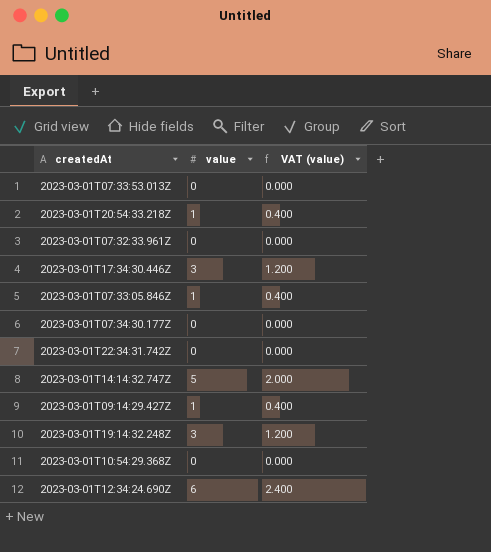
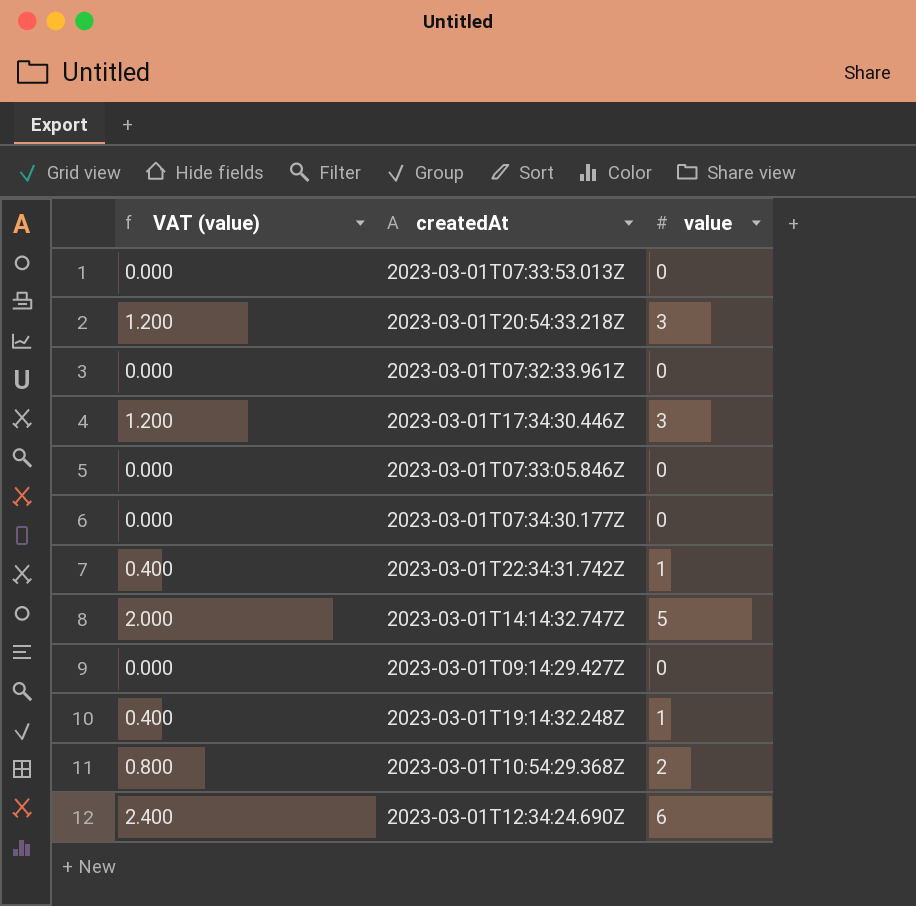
column VAT (value) | position: 3 -> 1
2023-03-01T20:54:33.218Z | VAT (value): 0.400 -> 1.200
2023-03-01T20:54:33.218Z | value: 1 -> 3
2023-03-01T07:33:05.846Z | VAT (value): 0.400 -> 0.000
2023-03-01T07:33:05.846Z | value: 1 -> 0
2023-03-01T22:34:31.742Z | VAT (value): 0.000 -> 0.400
2023-03-01T22:34:31.742Z | value: 0 -> 1
2023-03-01T09:14:29.427Z | VAT (value): 0.400 -> 0.000
2023-03-01T09:14:29.427Z | value: 1 -> 0
2023-03-01T19:14:32.248Z | VAT (value): 1.200 -> 0.400
2023-03-01T19:14:32.248Z | value: 3 -> 1
2023-03-01T10:54:29.368Z | VAT (value): 0.000 -> 0.800
2023-03-01T10:54:29.368Z | value: 0 -> 2

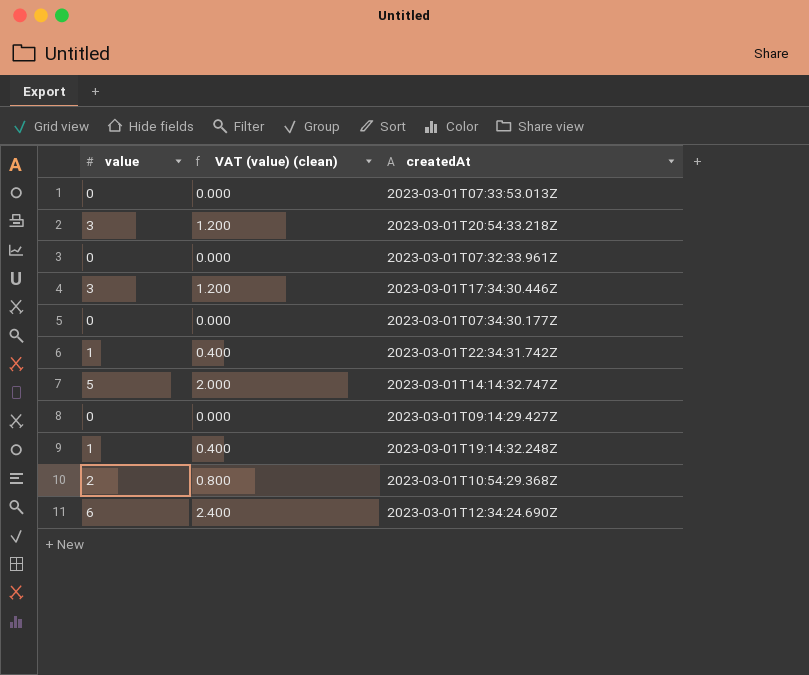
column value | position: 3 -> 1
column name: VAT (value) -> VAT (value) (clean)
row 2023-03-01T07:33:05.846Z: 0.000 | 0 -> none

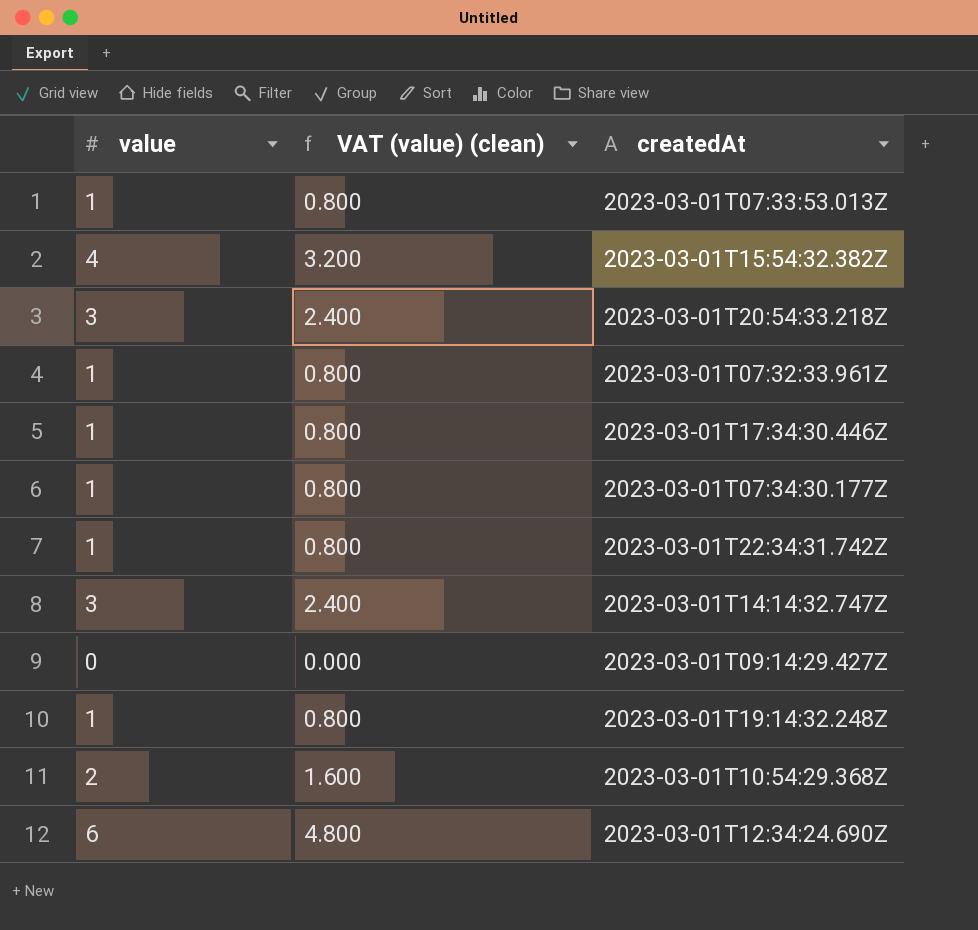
column VAT (value) (clean) | formula: [value] * 0.4 -> [value] * 0.8
2023-03-01T07:33:53.013Z | value: 0 -> 1
row 2023-03-01T15:54:32.382Z: none -> 4 | 3.200
2023-03-01T07:32:33.961Z | value: 0 -> 1
2023-03-01T17:34:30.446Z | value: 3 -> 1
2023-03-01T07:34:30.177Z | value: 0 -> 1
2023-03-01T14:14:32.747Z | value: 5 -> 3

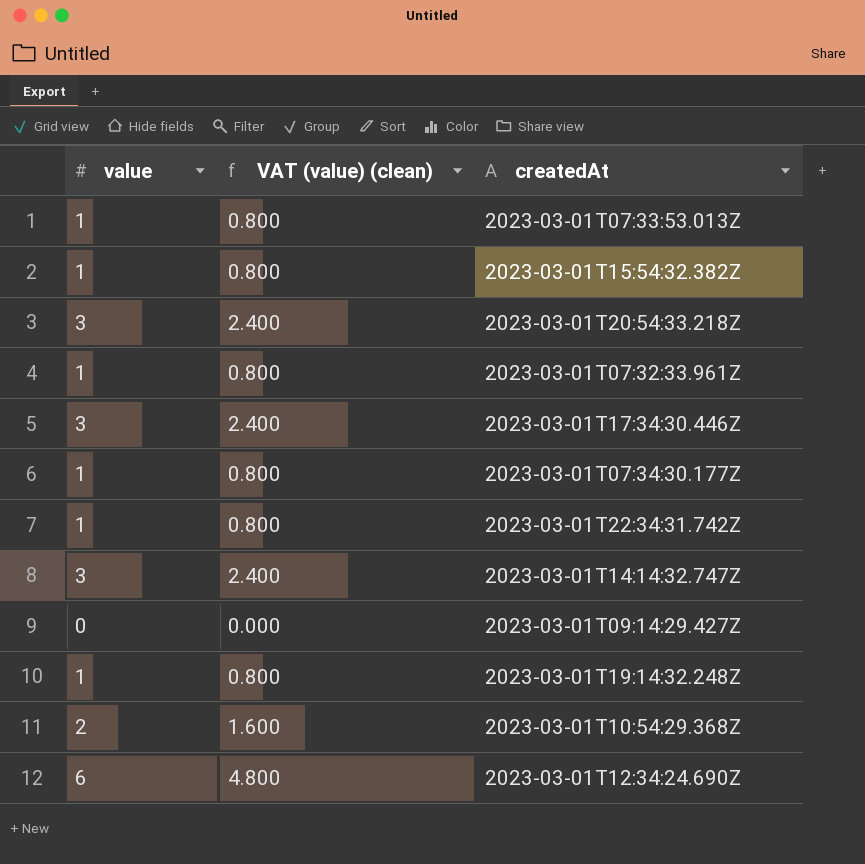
2023-03-01T15:54:32.382Z | value: 4 -> 1
2023-03-01T15:54:32.382Z | VAT (value) (clean): 3.200 -> 0.800
2023-03-01T17:34:30.446Z | value: 1 -> 3
2023-03-01T17:34:30.446Z | VAT (value) (clean): 0.800 -> 2.400

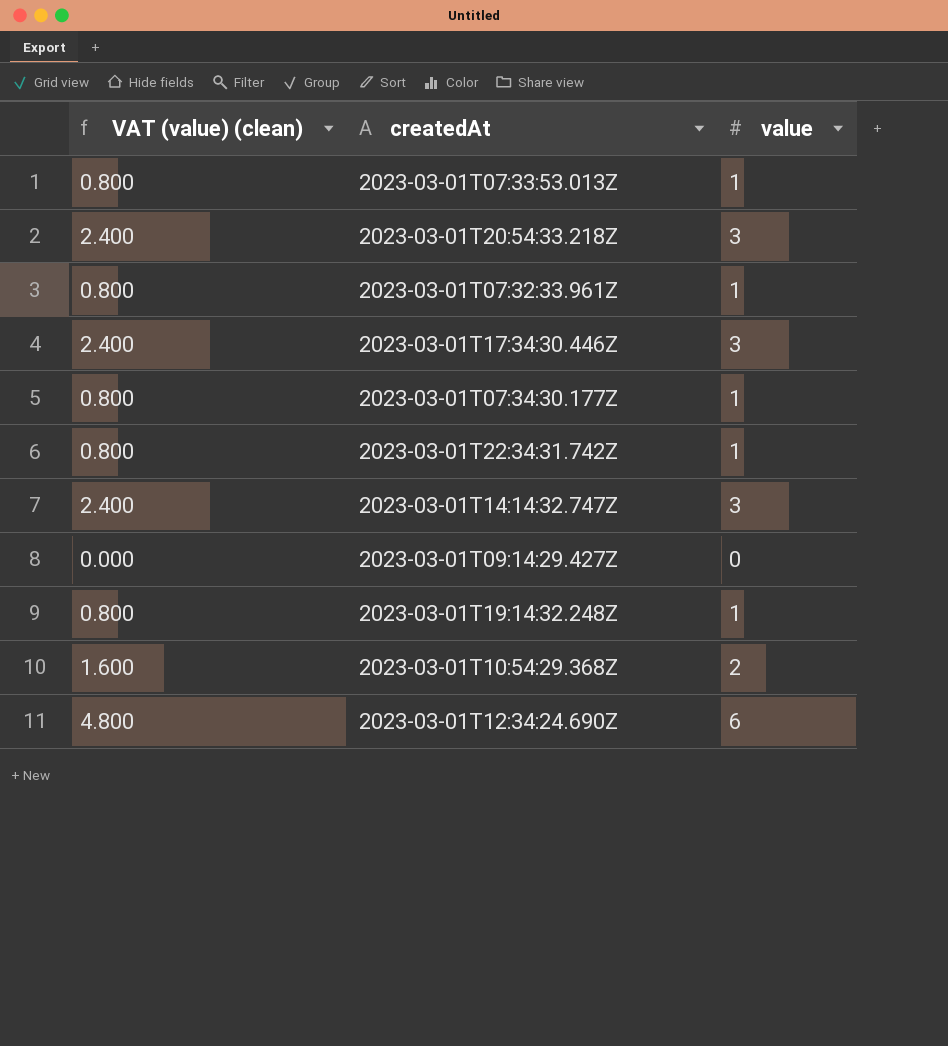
column value | position: 1 -> 3
row 2023-03-01T15:54:32.382Z: 1 | 0.800 -> none

